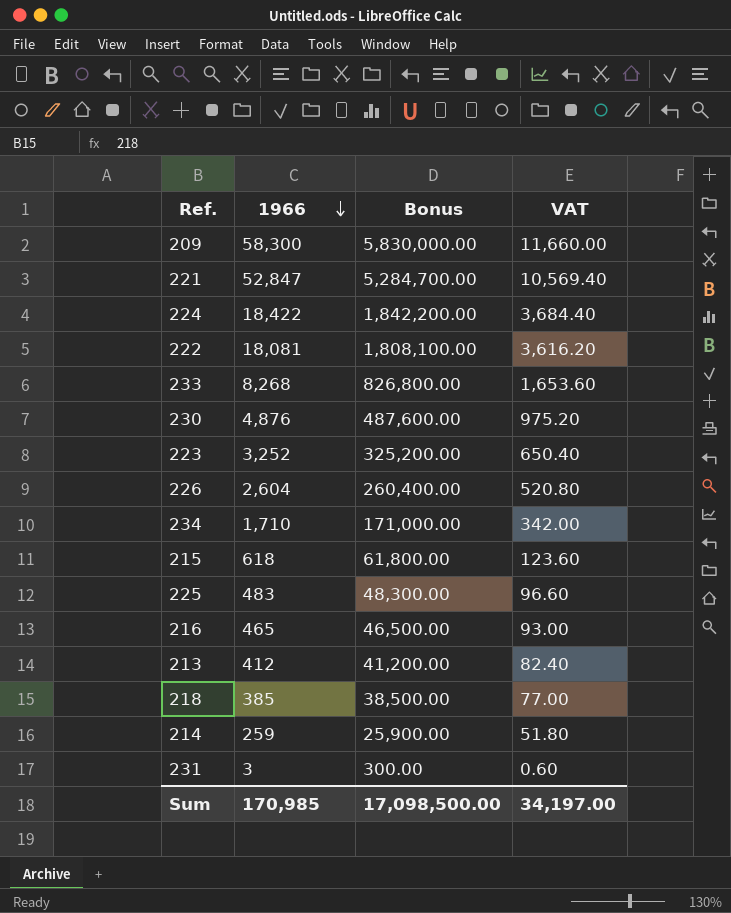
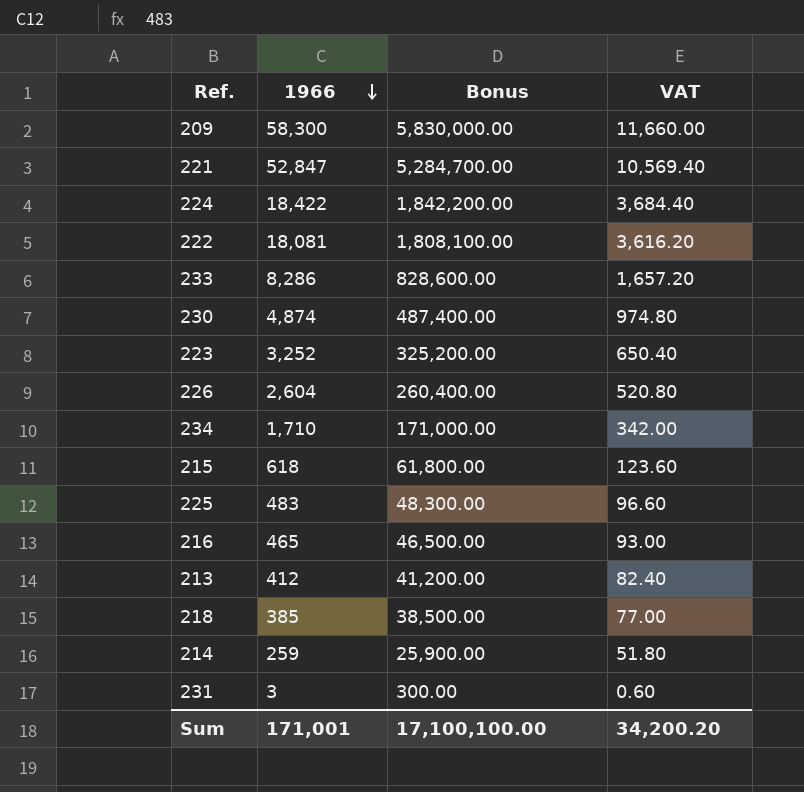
233 | 1966: 8,268 -> 8,286
233 | Bonus: 826,800.00 -> 828,600.00
233 | VAT: 1,653.60 -> 1,657.20
230 | 1966: 4,876 -> 4,874
230 | Bonus: 487,600.00 -> 487,400.00
230 | VAT: 975.20 -> 974.80
Sum | 1966: 170,985 -> 171,001
Sum | Bonus: 17,098,500.00 -> 17,100,100.00
Sum | VAT: 34,197.00 -> 34,200.20

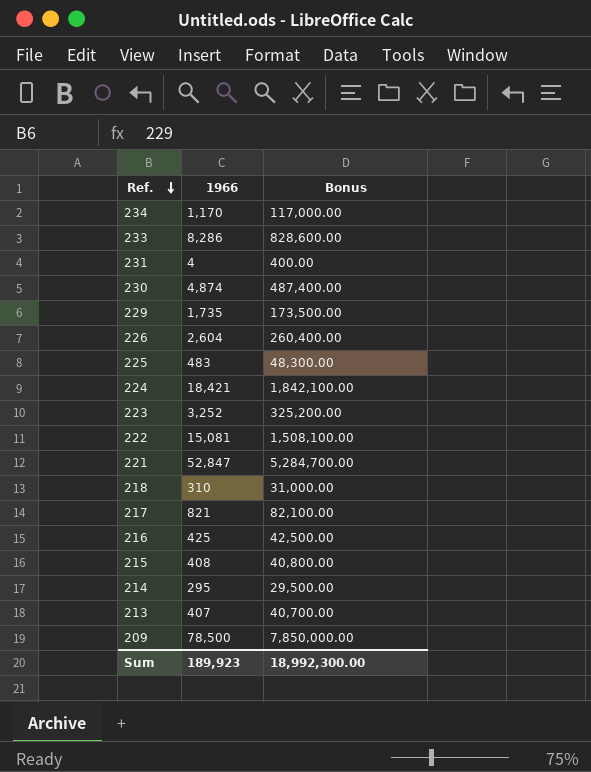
row order: 1966 descending -> Ref. descending
column VAT | formula: [1966] * 0.2 -> none
234 | 1966: 1,710 -> 1,170
234 | Bonus: 171,000.00 -> 117,000.00
231 | 1966: 3 -> 4
231 | Bonus: 300.00 -> 400.00
row 229: none -> 1,735 | 173,500.00
224 | 1966: 18,422 -> 18,421
224 | Bonus: 1,842,200.00 -> 1,842,100.00
222 | 1966: 18,081 -> 15,081
222 | Bonus: 1,808,100.00 -> 1,508,100.00
218 | 1966: 385 -> 310
218 | Bonus: 38,500.00 -> 31,000.00
row 217: none -> 821 | 82,100.00
216 | 1966: 465 -> 425
216 | Bonus: 46,500.00 -> 42,500.00
215 | 1966: 618 -> 408
215 | Bonus: 61,800.00 -> 40,800.00
214 | 1966: 259 -> 295
214 | Bonus: 25,900.00 -> 29,500.00
213 | 1966: 412 -> 407
213 | Bonus: 41,200.00 -> 40,700.00
209 | 1966: 58,300 -> 78,500
209 | Bonus: 5,830,000.00 -> 7,850,000.00
Sum | 1966: 171,001 -> 189,923
Sum | Bonus: 17,100,100.00 -> 18,992,300.00

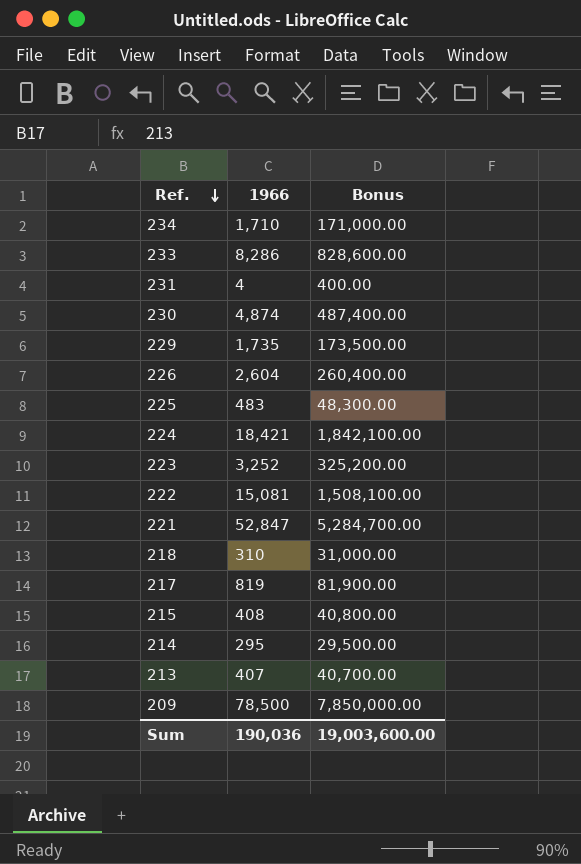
row 216: 425 | 42,500.00 -> none
234 | 1966: 1,170 -> 1,710
234 | Bonus: 117,000.00 -> 171,000.00
217 | 1966: 821 -> 819
217 | Bonus: 82,100.00 -> 81,900.00
Sum | 1966: 189,923 -> 190,036
Sum | Bonus: 18,992,300.00 -> 19,003,600.00

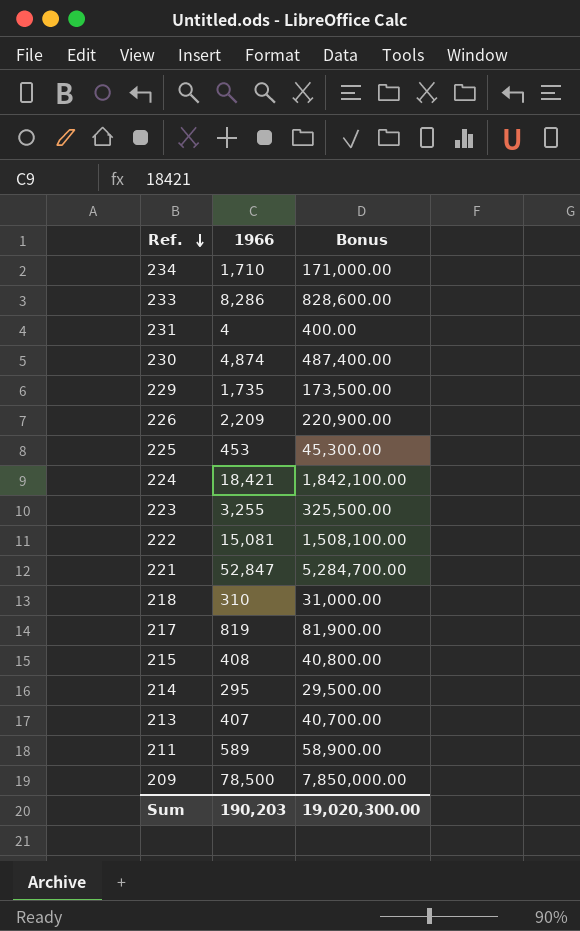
226 | 1966: 2,604 -> 2,209
226 | Bonus: 260,400.00 -> 220,900.00
225 | 1966: 483 -> 453
225 | Bonus: 48,300.00 -> 45,300.00
223 | 1966: 3,252 -> 3,255
223 | Bonus: 325,200.00 -> 325,500.00
row 211: none -> 589 | 58,900.00
Sum | 1966: 190,036 -> 190,203
Sum | Bonus: 19,003,600.00 -> 19,020,300.00

